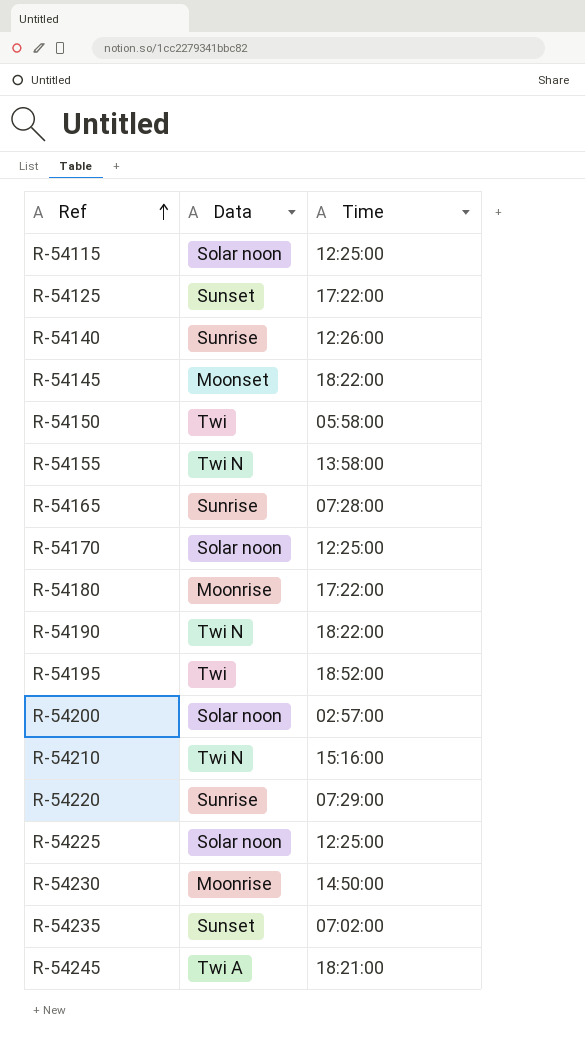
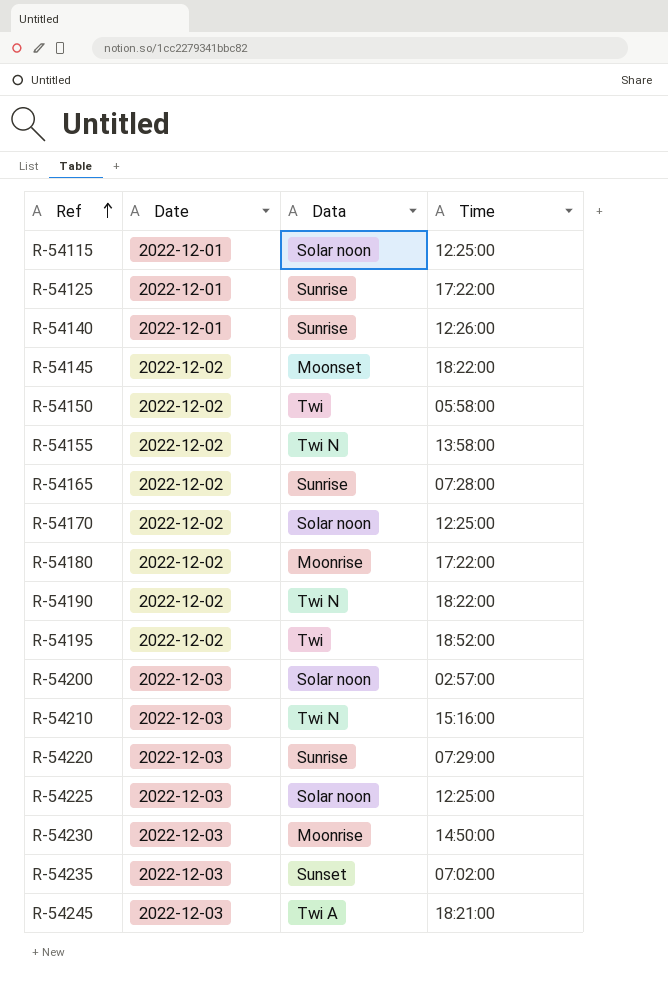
column Date | position: none -> 2
R-54125 | Data: Sunset -> Sunrise

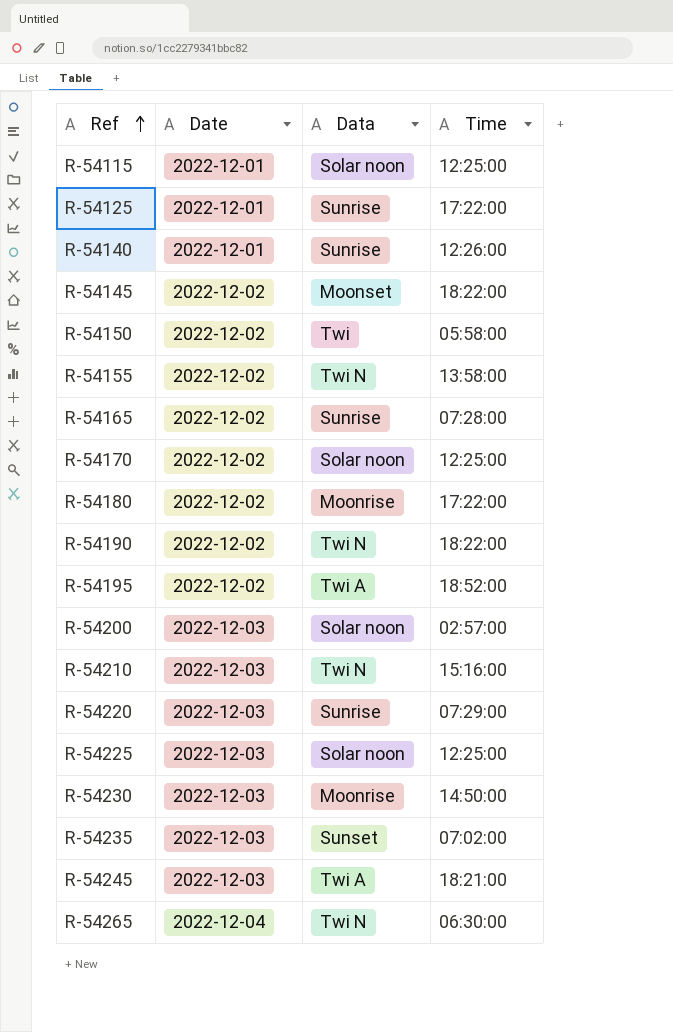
R-54195 | Data: Twi -> Twi A
row R-54265: none -> 2022-12-04 | Twi N | 06:30:00

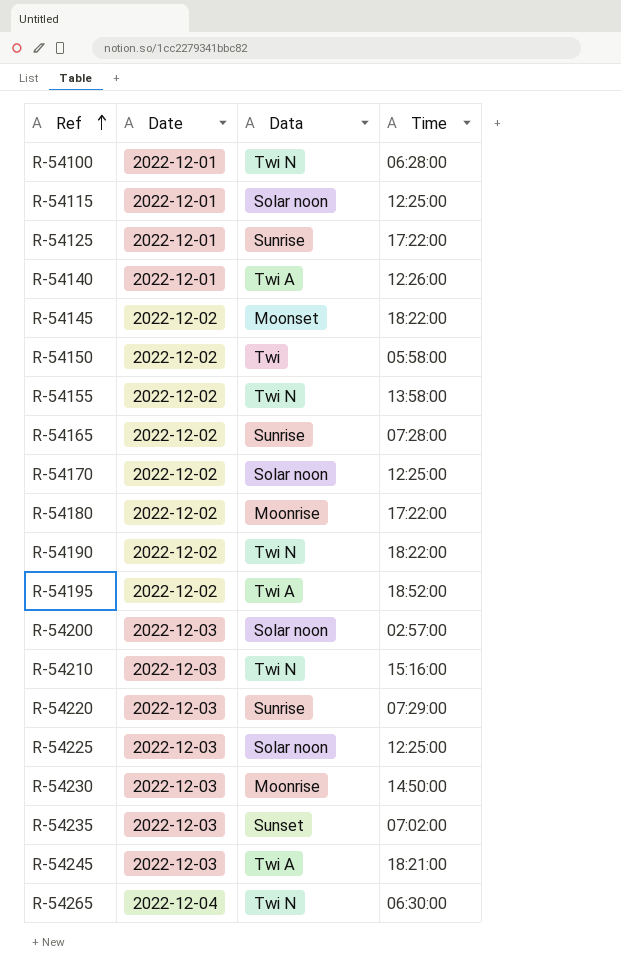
row R-54100: none -> 2022-12-01 | Twi N | 06:28:00
R-54140 | Data: Sunrise -> Twi A

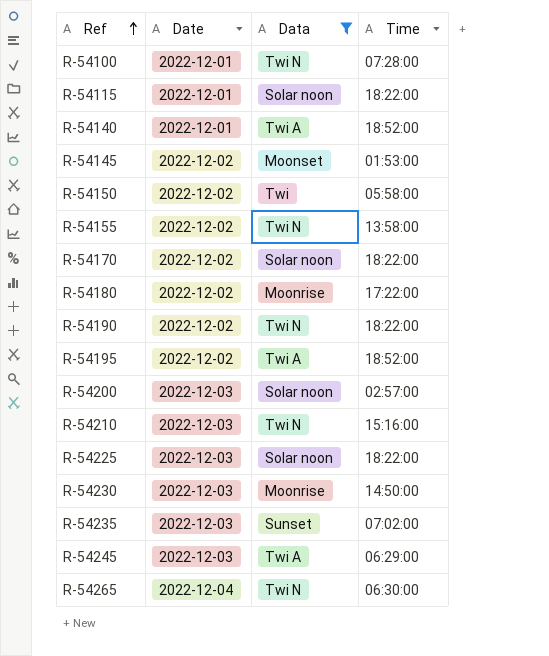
filter: none -> Data != Sunrise
R-54100 | Time: 06:28:00 -> 07:28:00
R-54115 | Time: 12:25:00 -> 18:22:00
R-54140 | Time: 12:26:00 -> 18:52:00
R-54145 | Time: 18:22:00 -> 01:53:00
R-54170 | Time: 12:25:00 -> 18:22:00
R-54225 | Time: 12:25:00 -> 18:22:00
R-54245 | Time: 18:21:00 -> 06:29:00

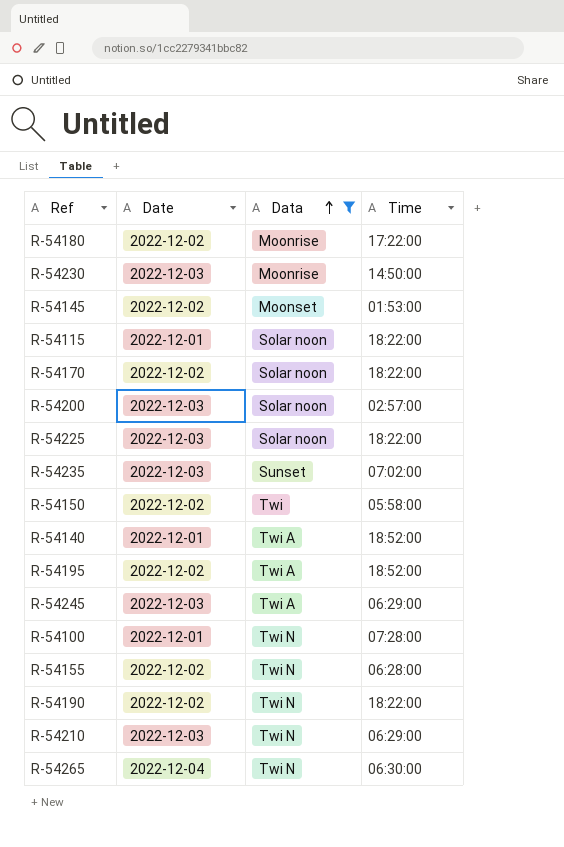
row order: Ref ascending -> Data ascending
R-54155 | Time: 13:58:00 -> 06:28:00
R-54210 | Time: 15:16:00 -> 06:29:00

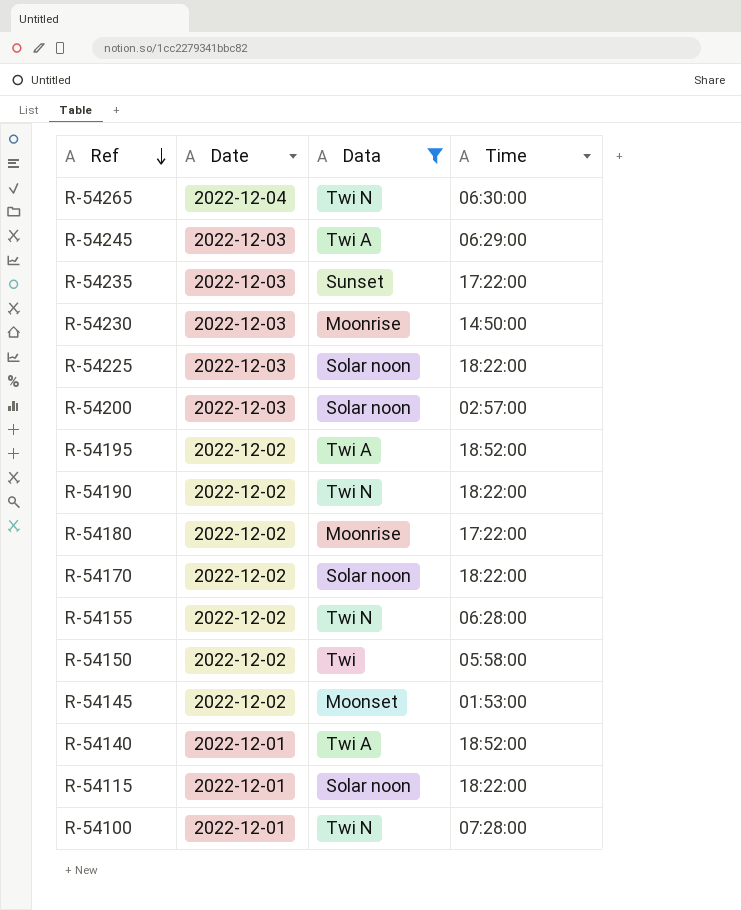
row order: Data ascending -> Ref descending
row R-54210: 2022-12-03 | Twi N | 06:29:00 -> none
R-54235 | Time: 07:02:00 -> 17:22:00

